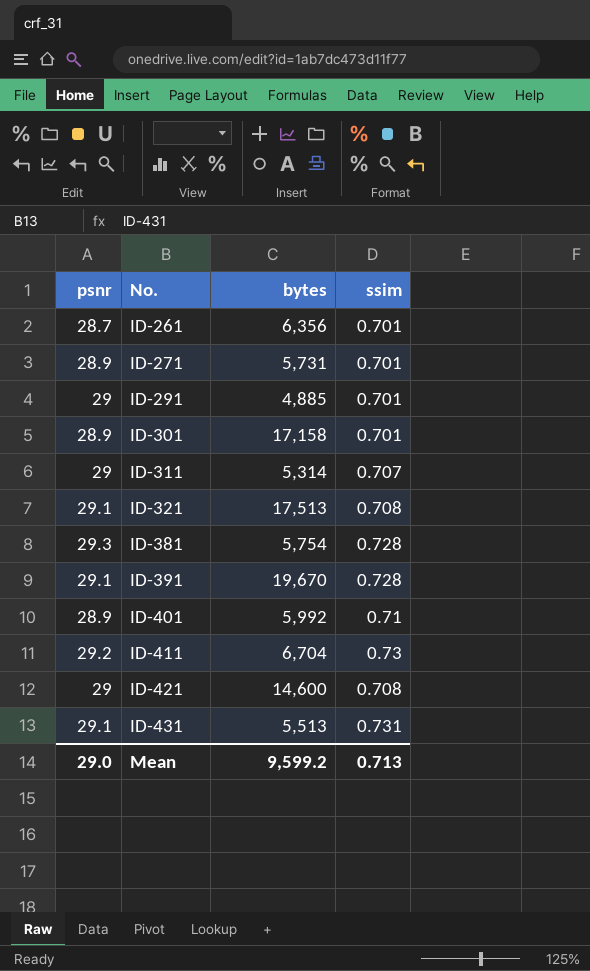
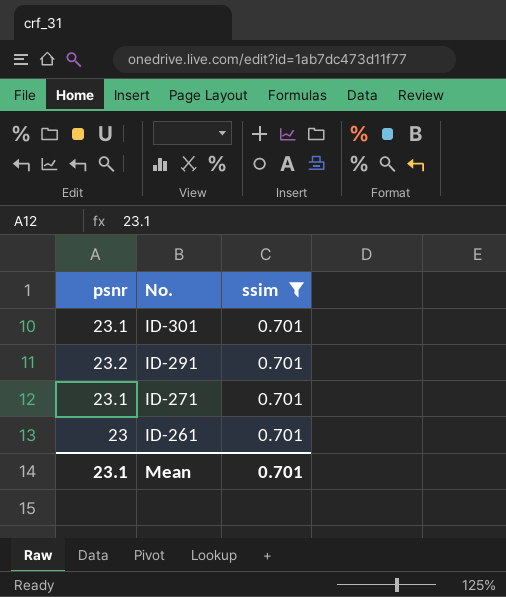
filter: none -> ssim = 0.701
row order: No. ascending -> No. descending
column bytes | position: 3 -> none
ID-301 | psnr: 28.9 -> 23.1
ID-291 | psnr: 29 -> 23.2
ID-271 | psnr: 28.9 -> 23.1
ID-261 | psnr: 28.7 -> 23
Mean | psnr: 29.0 -> 23.1
Mean | ssim: 0.713 -> 0.701

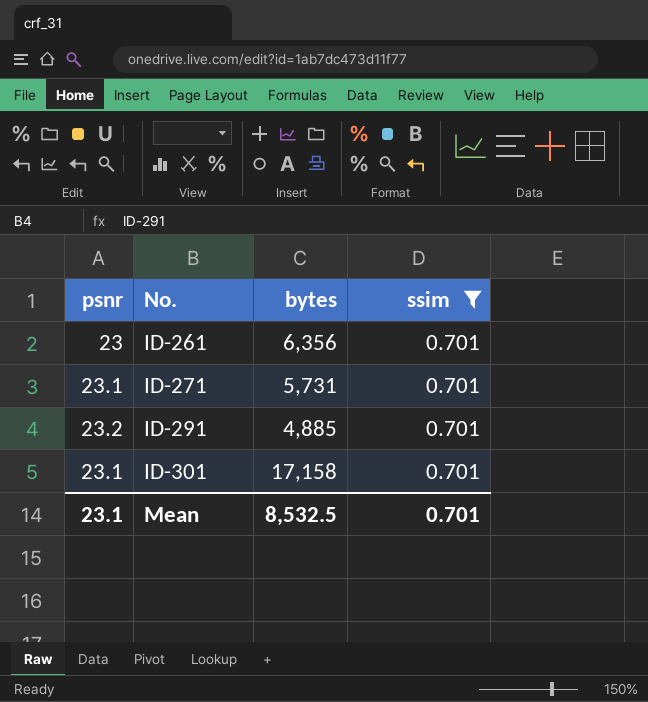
row order: No. descending -> No. ascending
column bytes | position: none -> 3

